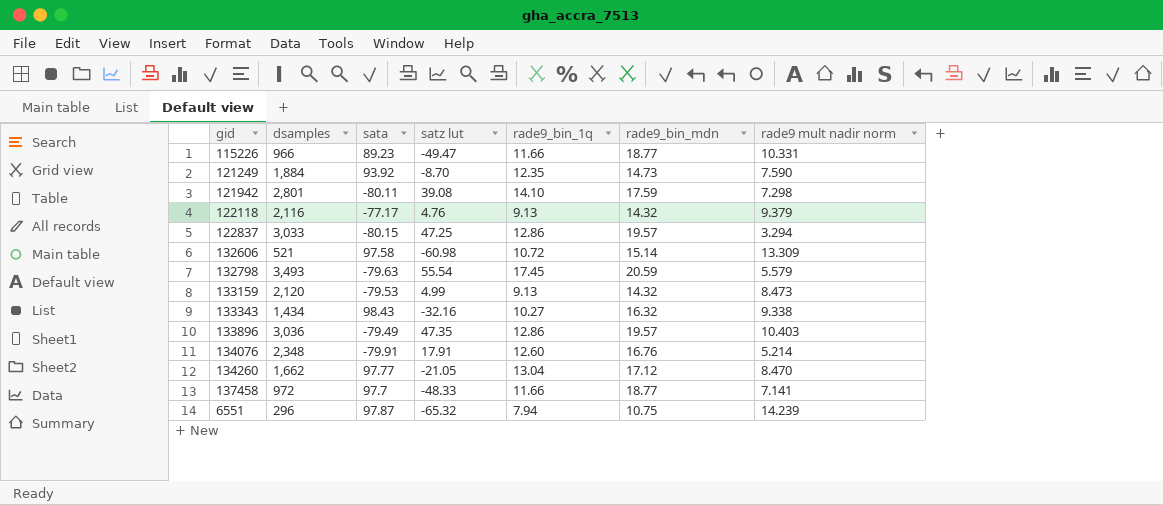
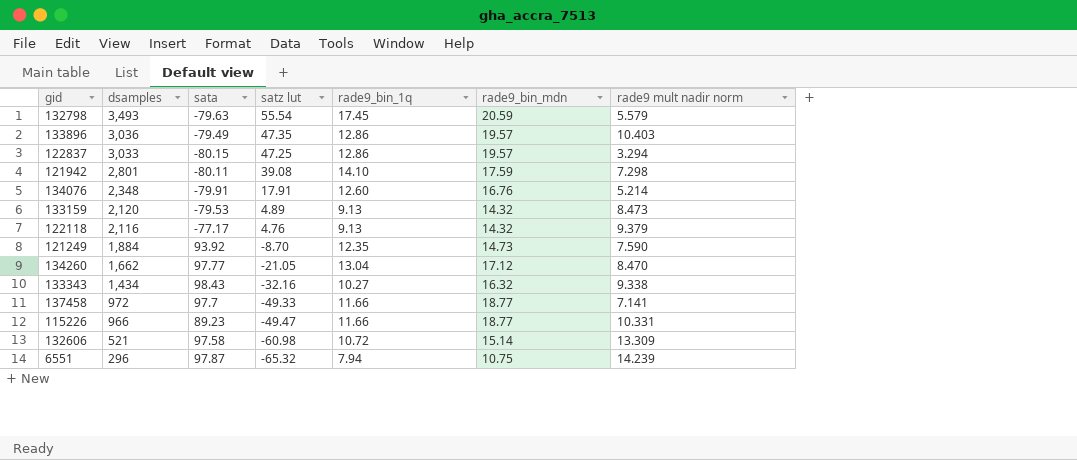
row order: none -> dsamples descending
133159 | satz lut: 4.99 -> 4.89
137458 | satz lut: -48.33 -> -49.33

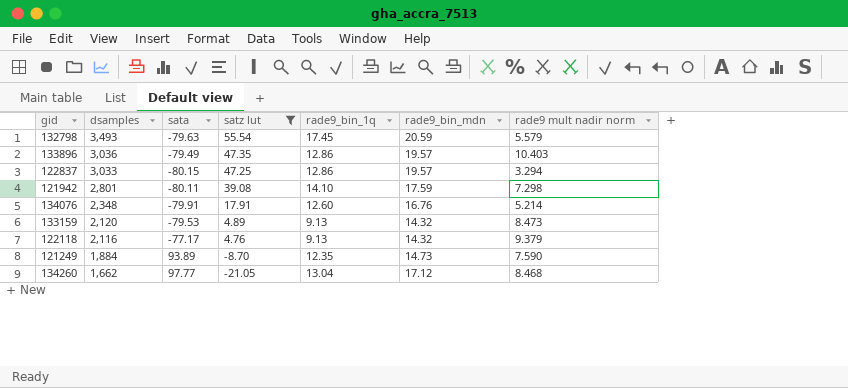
filter: none -> satz lut >= -21.05
121249 | sata: 93.92 -> 93.89
134260 | rade9 mult nadir norm: 8.470 -> 8.468

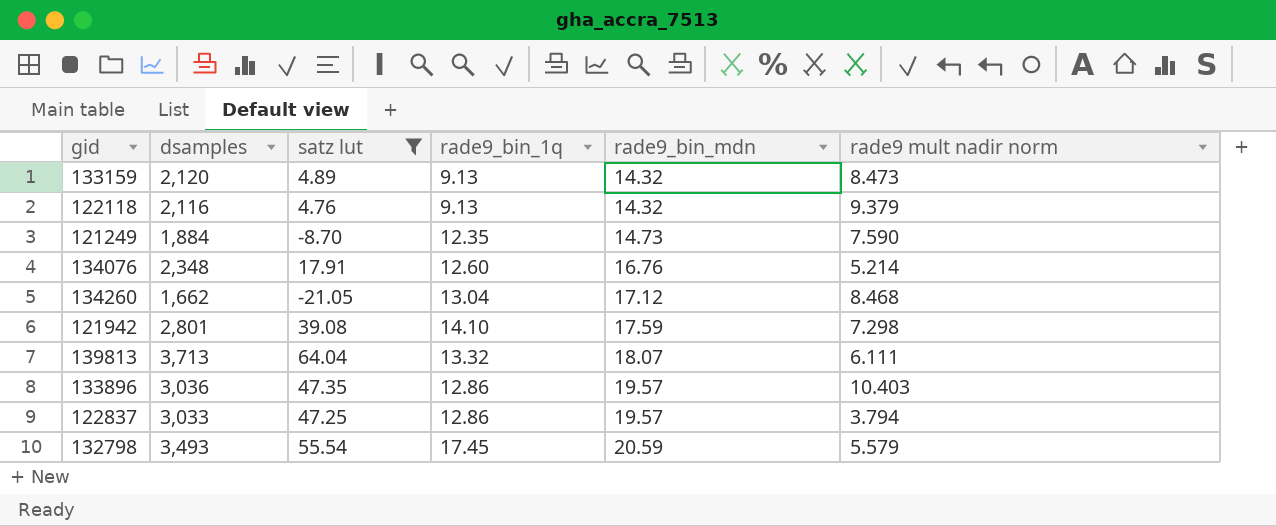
row order: dsamples descending -> rade9_bin_mdn ascending
column sata | position: 3 -> none
row 139813: none -> 3,713 | 64.04 | 13.32 | 18.07 | 6.111
122837 | rade9 mult nadir norm: 3.294 -> 3.794

